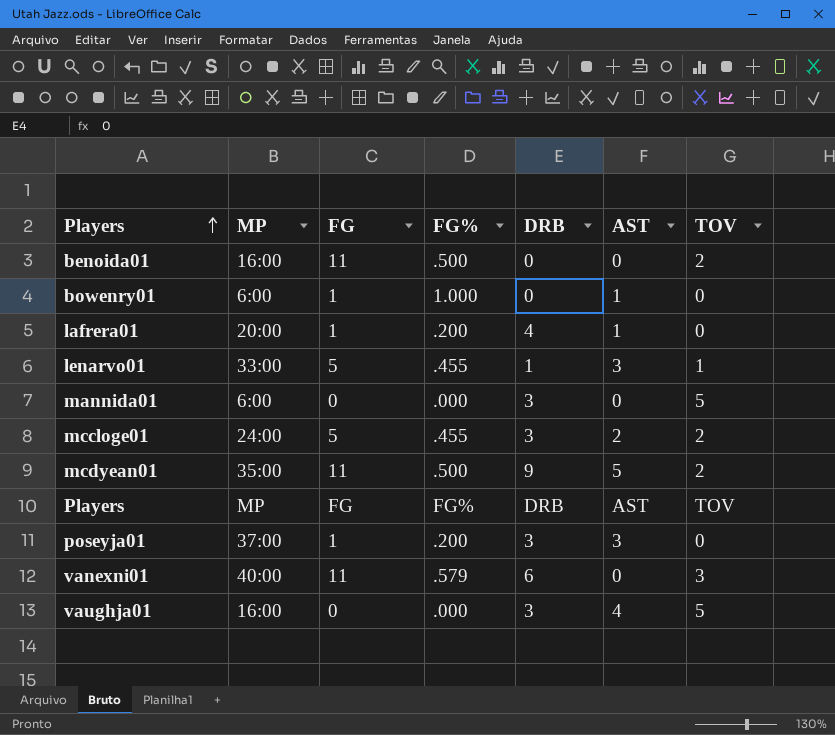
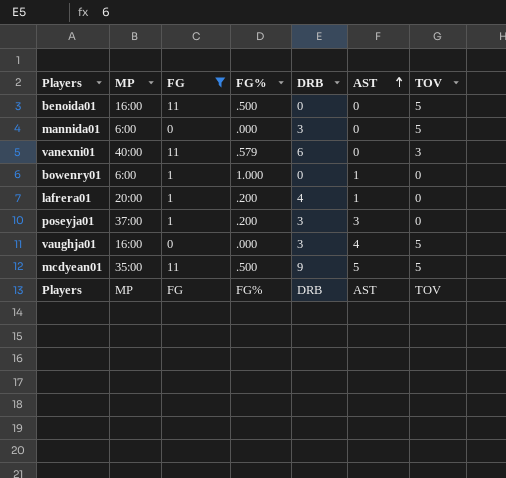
filter: none -> FG != 5
row order: Players ascending -> AST ascending
benoida01 | TOV: 2 -> 5
mcdyean01 | TOV: 2 -> 5

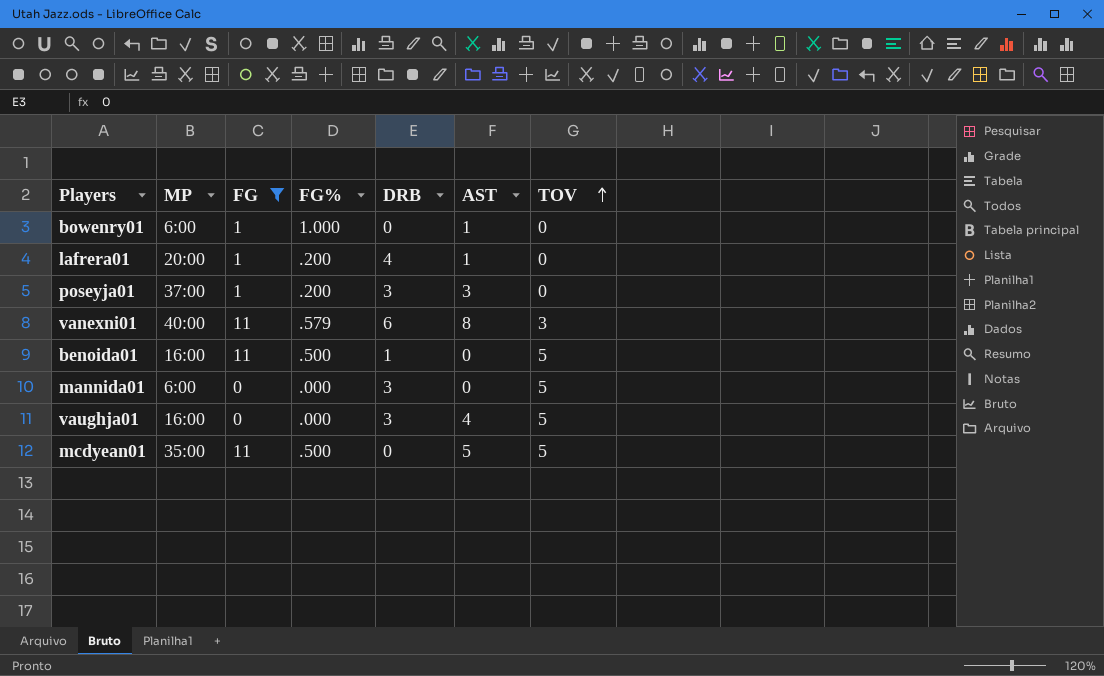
row order: AST ascending -> TOV ascending
row Players: MP | FG | FG% | DRB | AST | TOV -> none
vanexni01 | AST: 0 -> 8
benoida01 | DRB: 0 -> 1
mcdyean01 | DRB: 9 -> 0

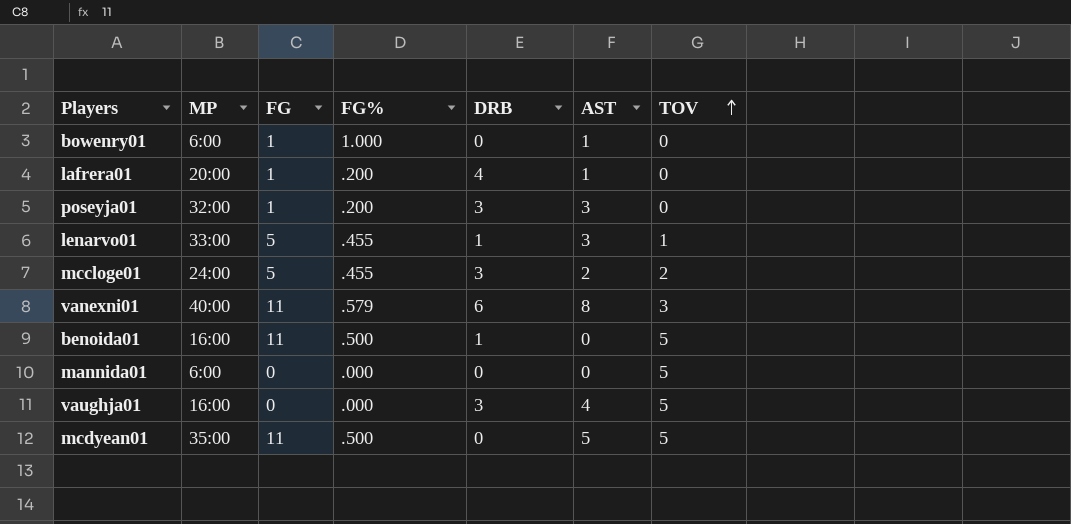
filter: FG != 5 -> none
poseyja01 | MP: 37:00 -> 32:00
mannida01 | DRB: 3 -> 0

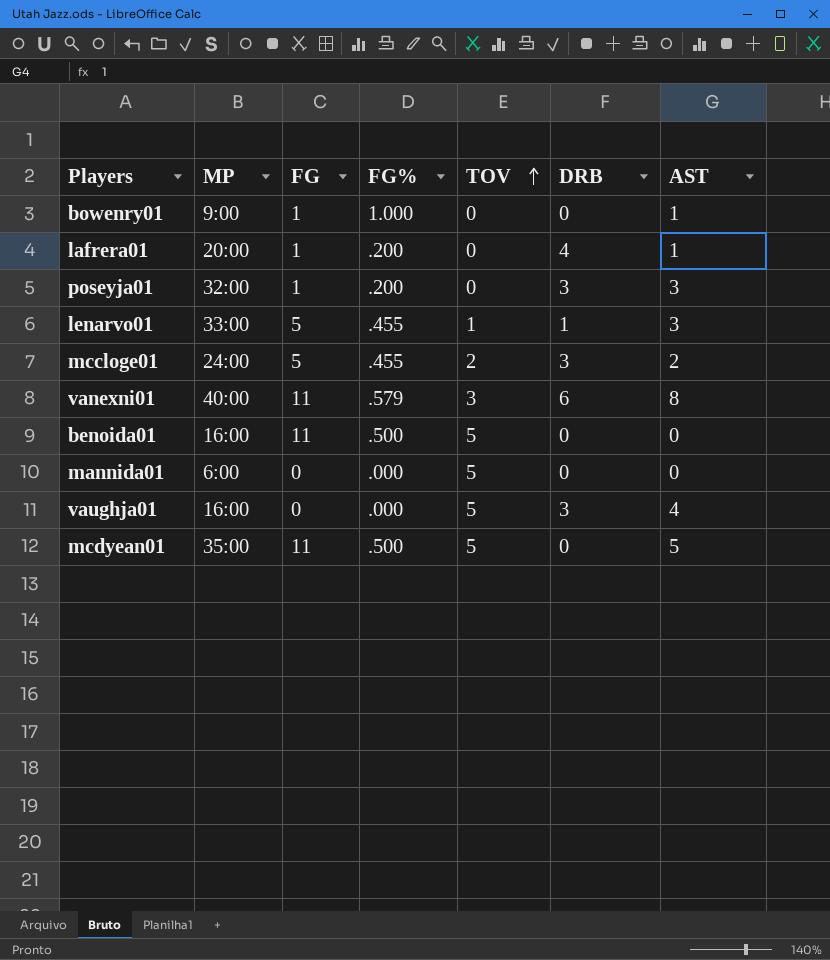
column TOV | position: 7 -> 5
bowenry01 | MP: 6:00 -> 9:00
benoida01 | DRB: 1 -> 0

